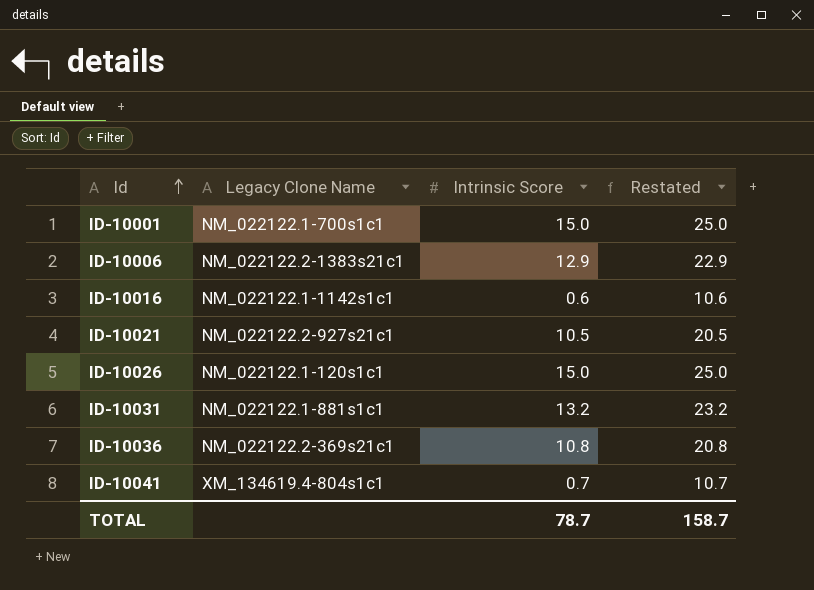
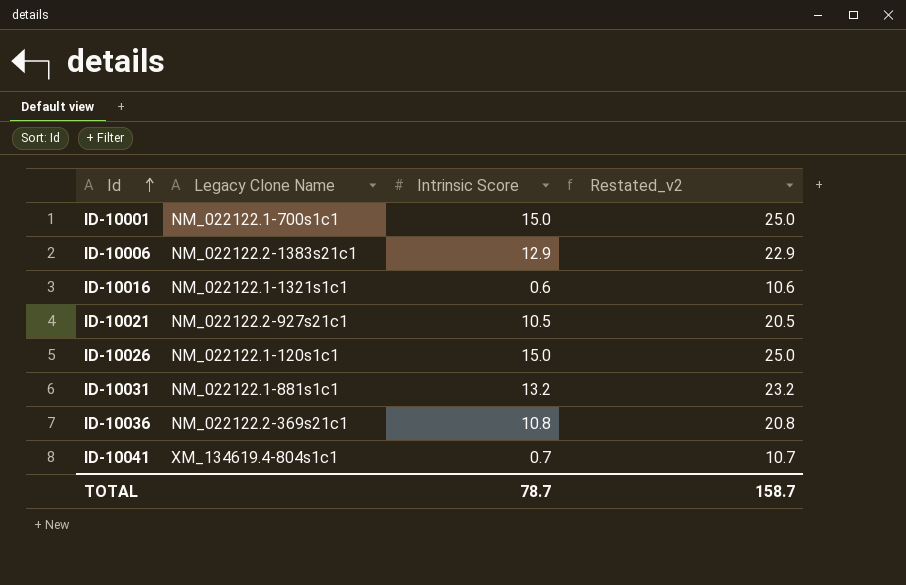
column name: Restated -> Restated_v2
ID-10016 | Legacy Clone Name: NM_022122.1-1142s1c1 -> NM_022122.1-1321s1c1

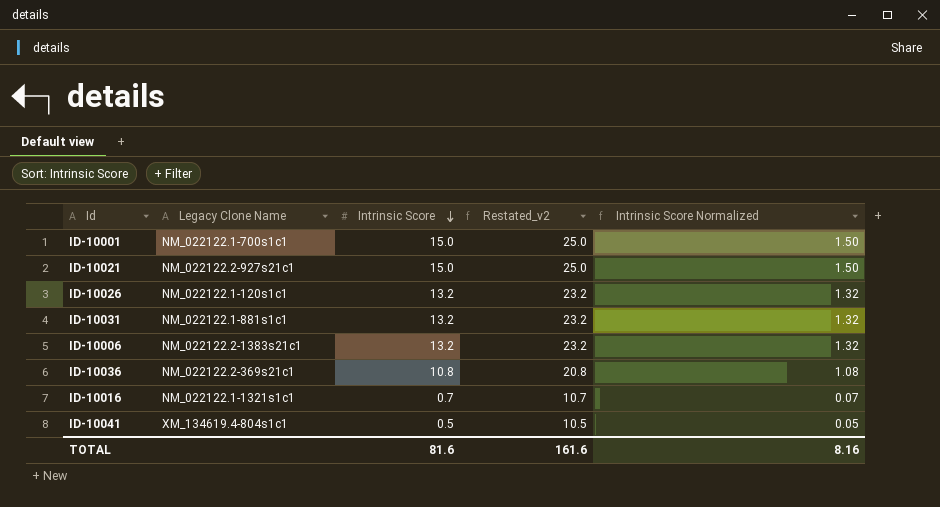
row order: Id ascending -> Intrinsic Score descending
column Intrinsic Score Normalized | formula: none -> [Intrinsic Score] * 0.1
ID-10021 | Intrinsic Score: 10.5 -> 15.0
ID-10021 | Restated_v2: 20.5 -> 25.0
ID-10026 | Intrinsic Score: 15.0 -> 13.2
ID-10026 | Restated_v2: 25.0 -> 23.2
ID-10006 | Intrinsic Score: 12.9 -> 13.2
ID-10006 | Restated_v2: 22.9 -> 23.2
ID-10016 | Intrinsic Score: 0.6 -> 0.7
ID-10016 | Restated_v2: 10.6 -> 10.7
ID-10041 | Intrinsic Score: 0.7 -> 0.5
ID-10041 | Restated_v2: 10.7 -> 10.5
TOTAL | Intrinsic Score: 78.7 -> 81.6
TOTAL | Restated_v2: 158.7 -> 161.6

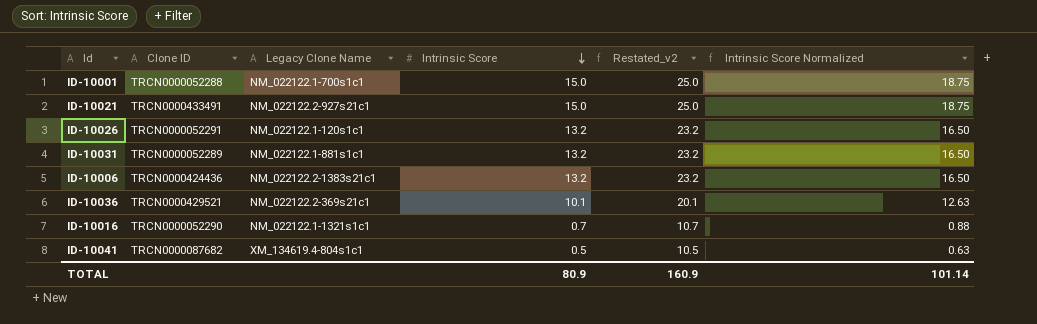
column Clone ID | position: none -> 2
column Intrinsic Score Normalized | formula: [Intrinsic Score] * 0.1 -> [Intrinsic Score] * 1.25
ID-10036 | Intrinsic Score: 10.8 -> 10.1
ID-10036 | Restated_v2: 20.8 -> 20.1
TOTAL | Intrinsic Score: 81.6 -> 80.9
TOTAL | Restated_v2: 161.6 -> 160.9
TOTAL | Intrinsic Score Normalized: 8.16 -> 101.14

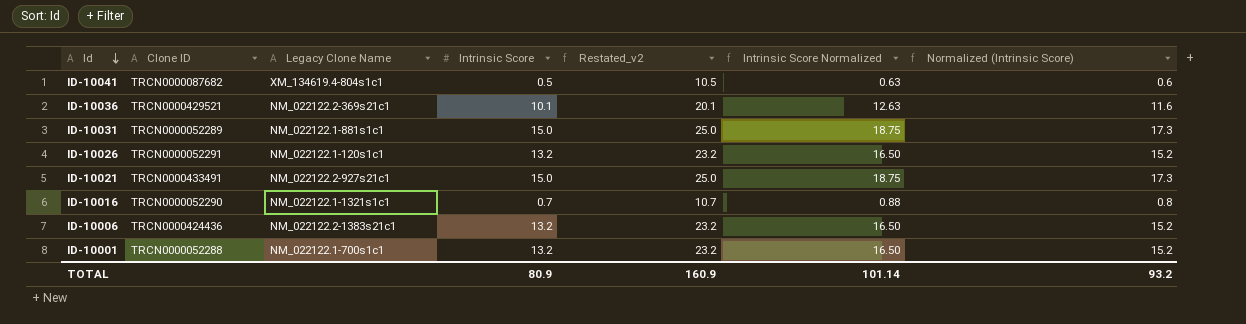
row order: Intrinsic Score descending -> Id descending
column Normalized (Intrinsic Score) | formula: none -> [Intrinsic Score] * 1.15
ID-10031 | Intrinsic Score: 13.2 -> 15.0
ID-10031 | Restated_v2: 23.2 -> 25.0
ID-10031 | Intrinsic Score Normalized: 16.50 -> 18.75
ID-10001 | Intrinsic Score: 15.0 -> 13.2
ID-10001 | Restated_v2: 25.0 -> 23.2
ID-10001 | Intrinsic Score Normalized: 18.75 -> 16.50

